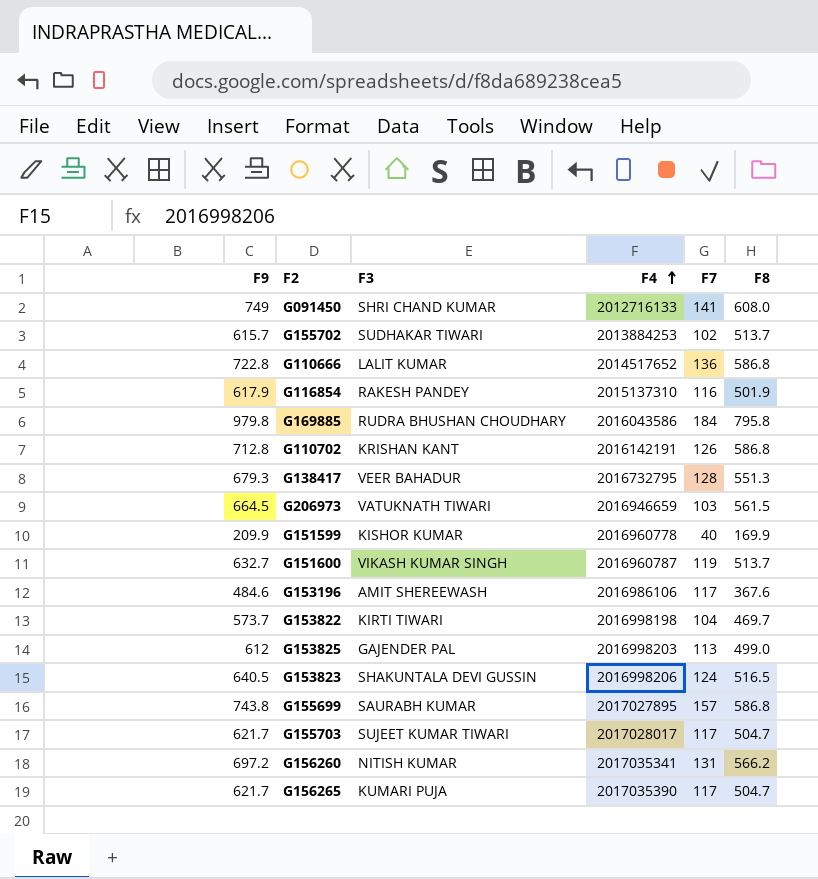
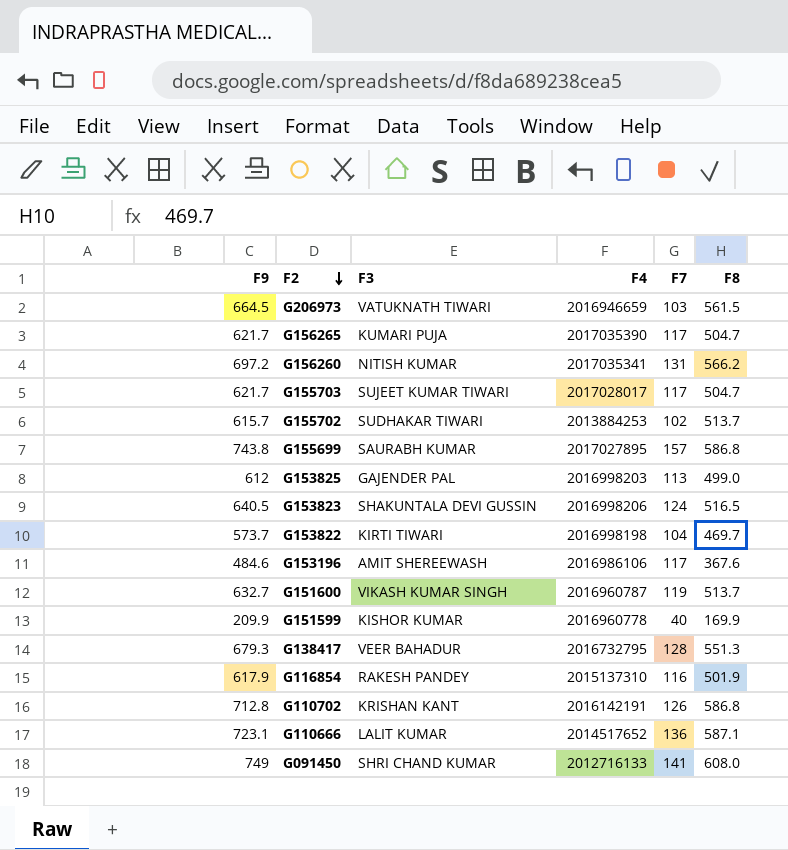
row order: F4 ascending -> F2 descending
row G169885: 979.8 | RUDRA BHUSHAN CHOUDHARY | 2016043586 | 184 | 795.8 -> none
G110666 | F9: 722.8 -> 723.1
G110666 | F8: 586.8 -> 587.1

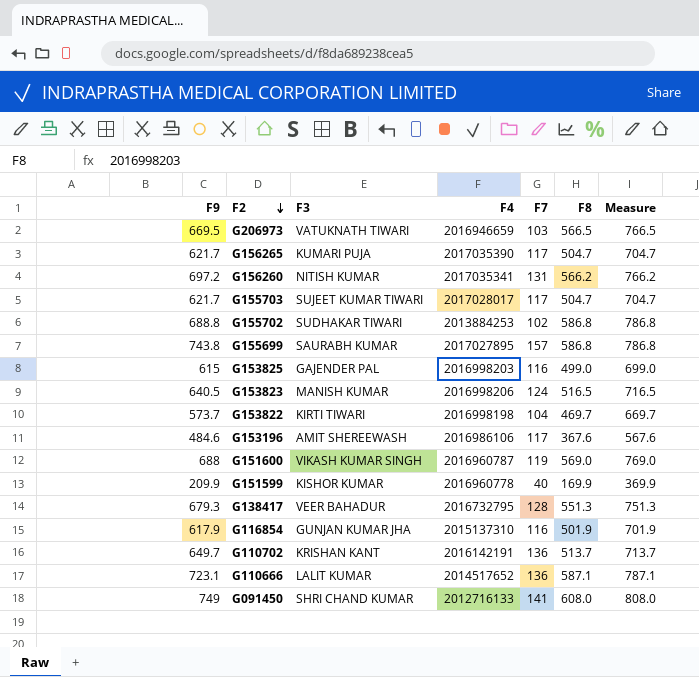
column Measure | formula: none -> [F8] + 200
G206973 | F9: 664.5 -> 669.5
G206973 | F8: 561.5 -> 566.5
G155702 | F9: 615.7 -> 688.8
G155702 | F8: 513.7 -> 586.8
G153825 | F9: 612 -> 615
G153825 | F7: 113 -> 116
G153823 | F3: SHAKUNTALA DEVI GUSSIN -> MANISH KUMAR
G151600 | F9: 632.7 -> 688
G151600 | F8: 513.7 -> 569.0
G116854 | F3: RAKESH PANDEY -> GUNJAN KUMAR JHA
G110702 | F9: 712.8 -> 649.7
G110702 | F7: 126 -> 136
G110702 | F8: 586.8 -> 513.7

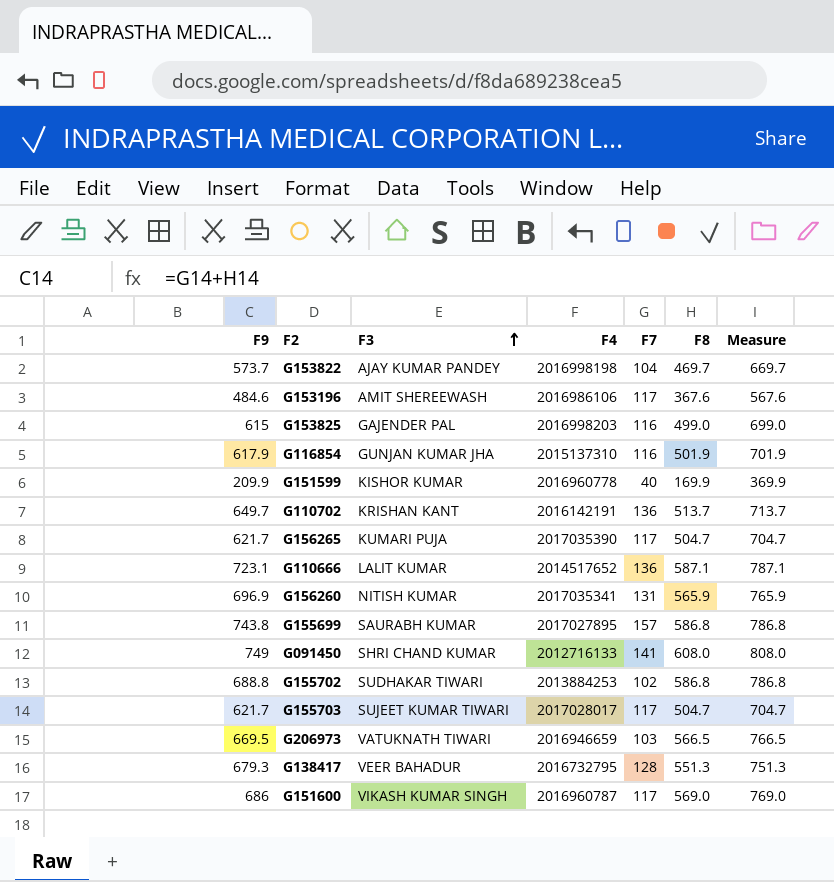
row order: F2 descending -> F3 ascending
row G153823: 640.5 | MANISH KUMAR | 2016998206 | 124 | 516.5 | 716.5 -> none
G153822 | F3: KIRTI TIWARI -> AJAY KUMAR PANDEY
G156260 | F9: 697.2 -> 696.9
G156260 | F8: 566.2 -> 565.9
G156260 | Measure: 766.2 -> 765.9
G151600 | F9: 688 -> 686
G151600 | F7: 119 -> 117

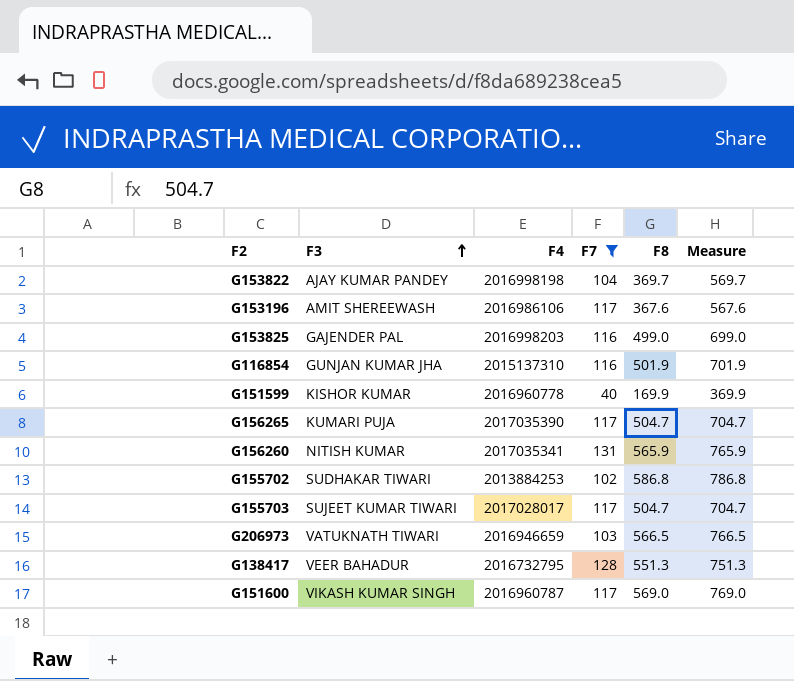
filter: none -> F7 <= 131
column F9 | formula: [F7] + [F8] -> none
G153822 | F8: 469.7 -> 369.7
G153822 | Measure: 669.7 -> 569.7

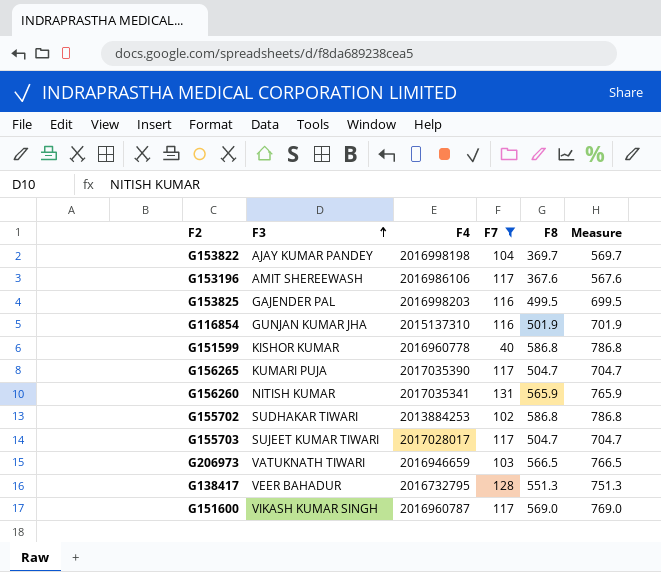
G153825 | F8: 499.0 -> 499.5
G153825 | Measure: 699.0 -> 699.5
G151599 | F8: 169.9 -> 586.8
G151599 | Measure: 369.9 -> 786.8

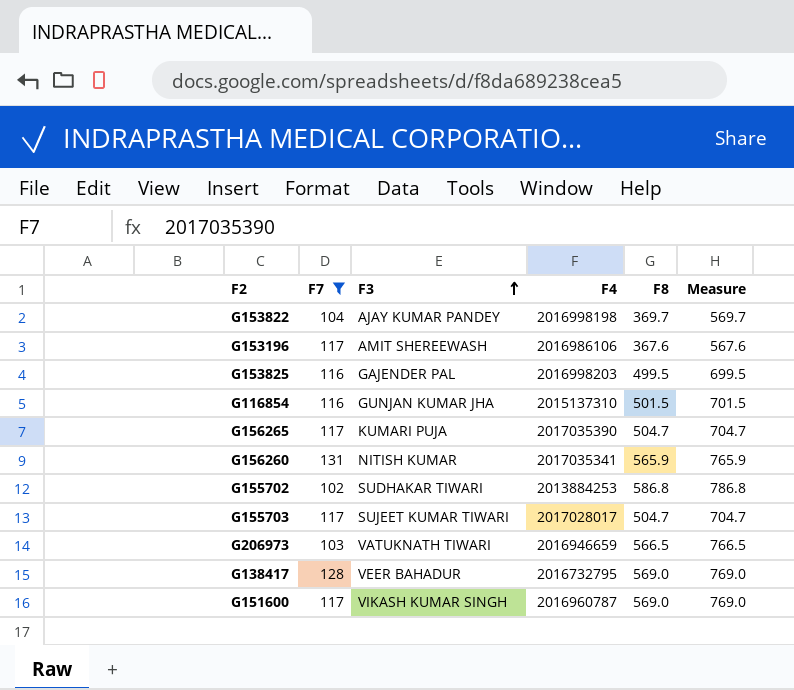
column F7 | position: 4 -> 2
row G151599: KISHOR KUMAR | 2016960778 | 40 | 586.8 | 786.8 -> none
G116854 | F8: 501.9 -> 501.5
G116854 | Measure: 701.9 -> 701.5
G138417 | F8: 551.3 -> 569.0
G138417 | Measure: 751.3 -> 769.0

